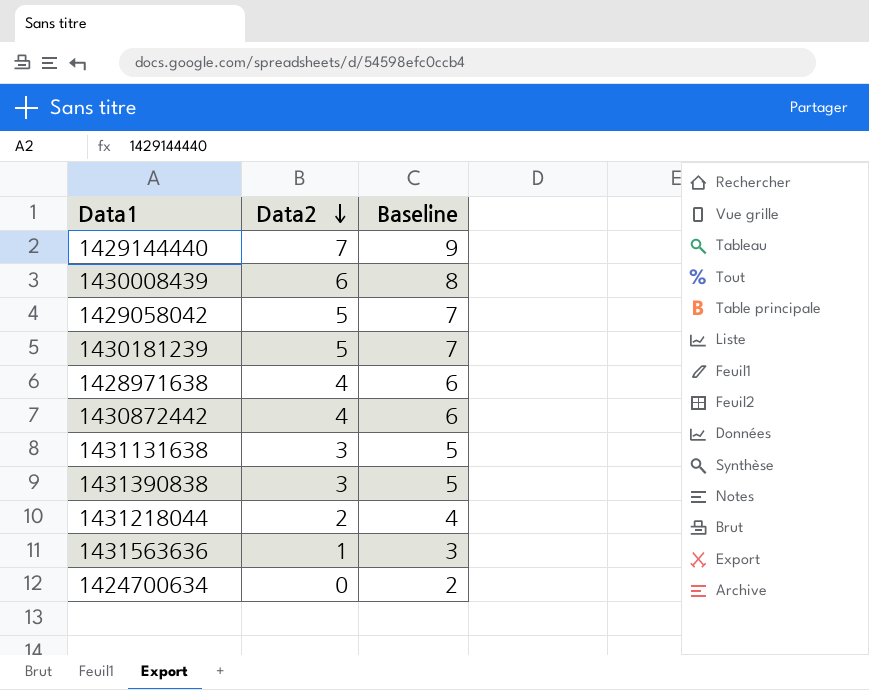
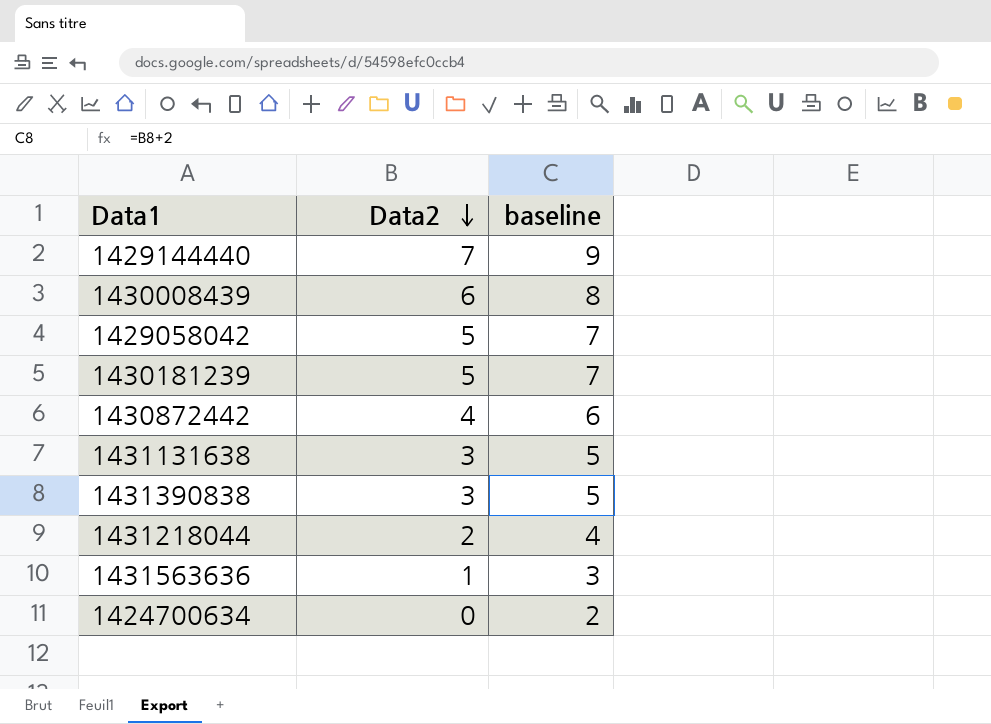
column name: Baseline -> baseline
row 1428971638: 4 | 6 -> none

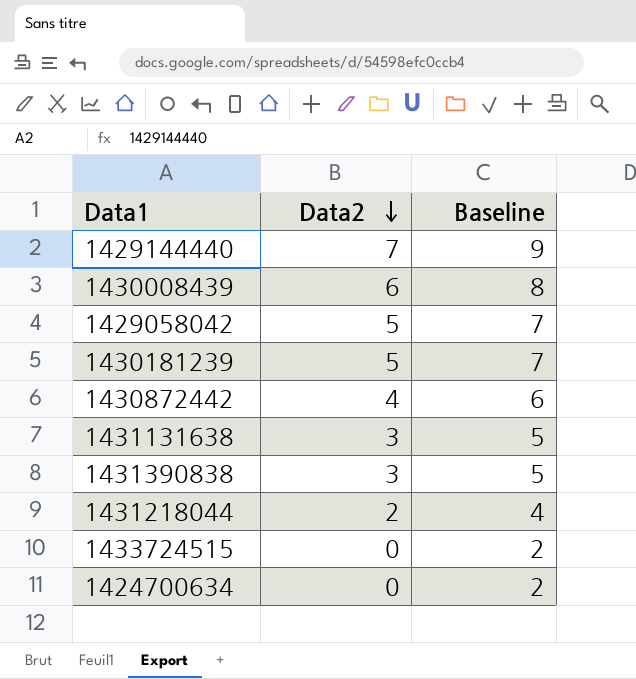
column name: baseline -> Baseline
row 1431563636: 1 | 3 -> none
row 1433724515: none -> 0 | 2

